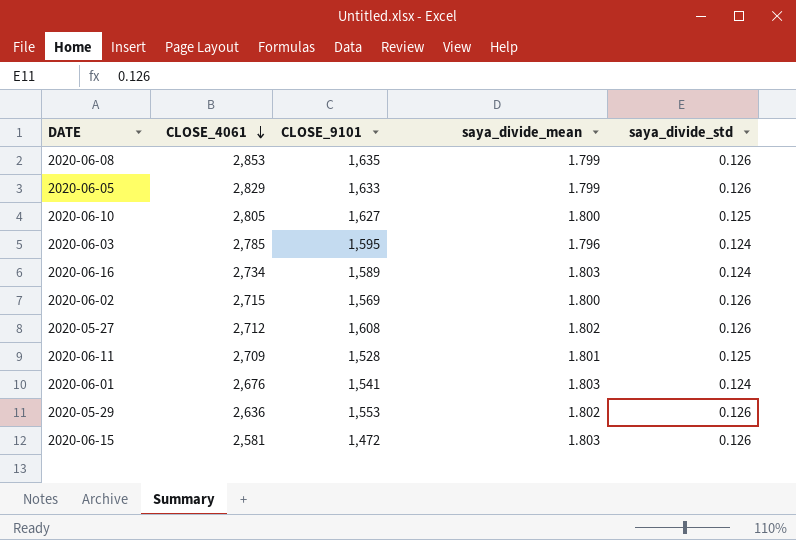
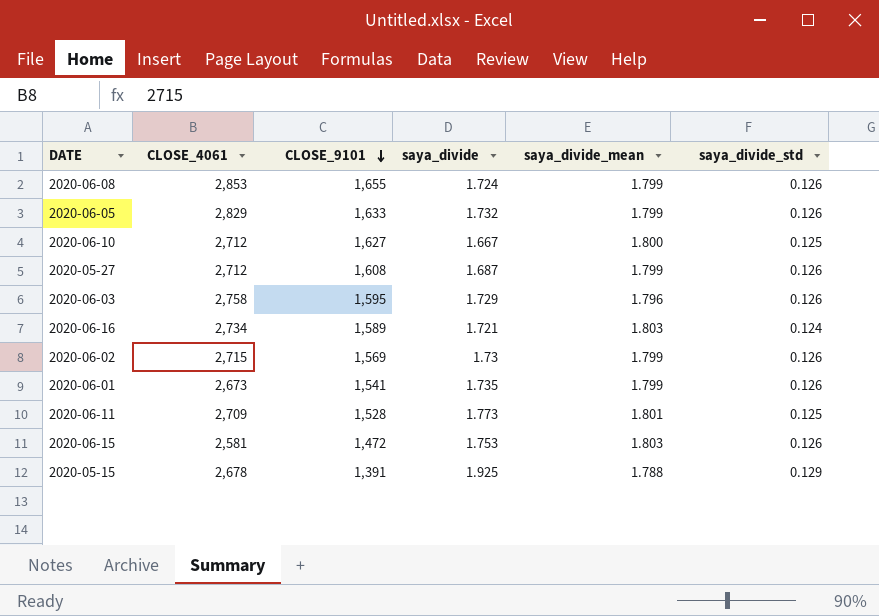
row order: CLOSE_4061 descending -> CLOSE_9101 descending
column saya_divide | formula: none -> [CLOSE_4061] / [CLOSE_9101]
row 2020-05-29: 2,636 | 1,553 | 1.802 | 0.126 -> none
2020-06-08 | CLOSE_9101: 1,635 -> 1,655
2020-06-10 | CLOSE_4061: 2,805 -> 2,712
2020-05-27 | saya_divide_mean: 1.802 -> 1.799
2020-06-03 | CLOSE_4061: 2,785 -> 2,758
2020-06-03 | saya_divide_std: 0.124 -> 0.126
2020-06-02 | saya_divide_mean: 1.800 -> 1.799
2020-06-01 | CLOSE_4061: 2,676 -> 2,673
2020-06-01 | saya_divide_mean: 1.803 -> 1.799
2020-06-01 | saya_divide_std: 0.124 -> 0.126
row 2020-05-15: none -> 2,678 | 1,391 | 1.925 | 1.788 | 0.129

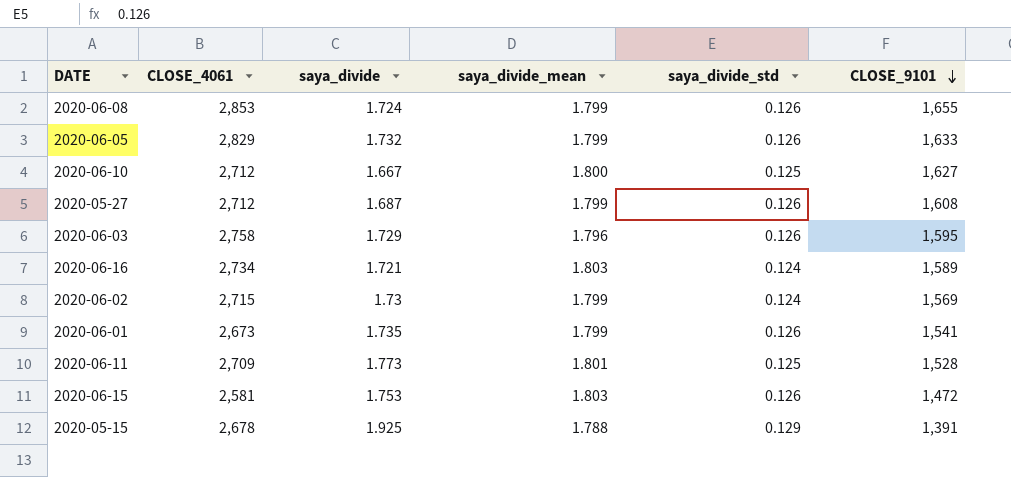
column CLOSE_9101 | position: 3 -> 6
2020-06-02 | saya_divide_std: 0.126 -> 0.124

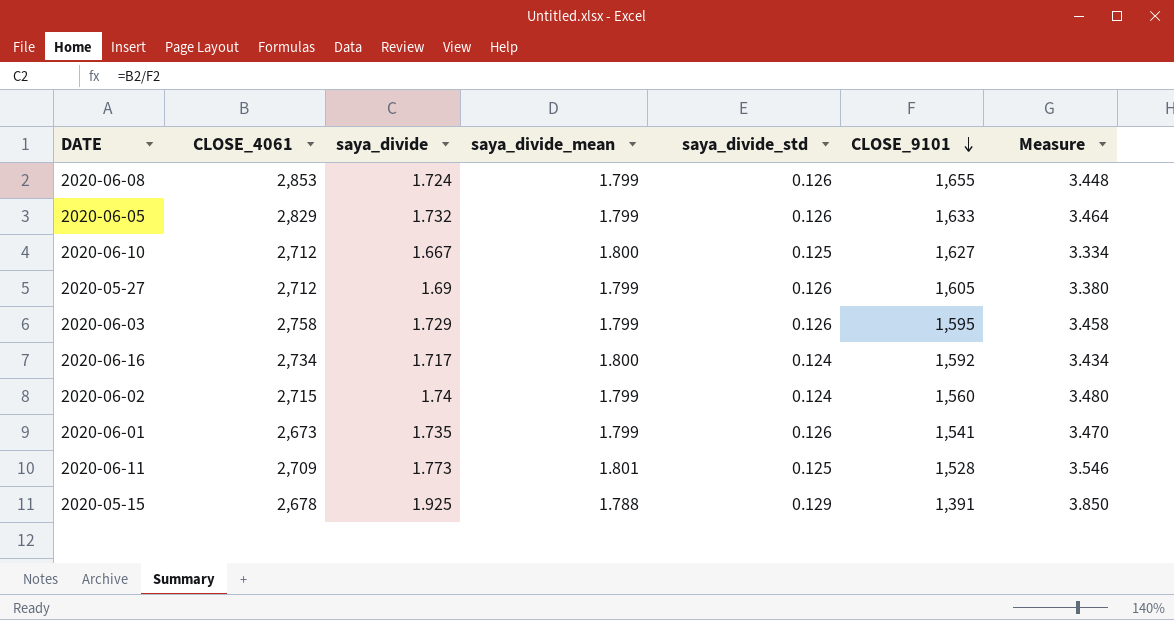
column Measure | formula: none -> [saya_divide] * 2
row 2020-06-15: 2,581 | 1.753 | 1.803 | 0.126 | 1,472 -> none
2020-05-27 | saya_divide: 1.687 -> 1.69
2020-05-27 | CLOSE_9101: 1,608 -> 1,605
2020-06-03 | saya_divide_mean: 1.796 -> 1.799
2020-06-16 | saya_divide: 1.721 -> 1.717
2020-06-16 | saya_divide_mean: 1.803 -> 1.800
2020-06-16 | CLOSE_9101: 1,589 -> 1,592
2020-06-02 | saya_divide: 1.73 -> 1.74
2020-06-02 | CLOSE_9101: 1,569 -> 1,560

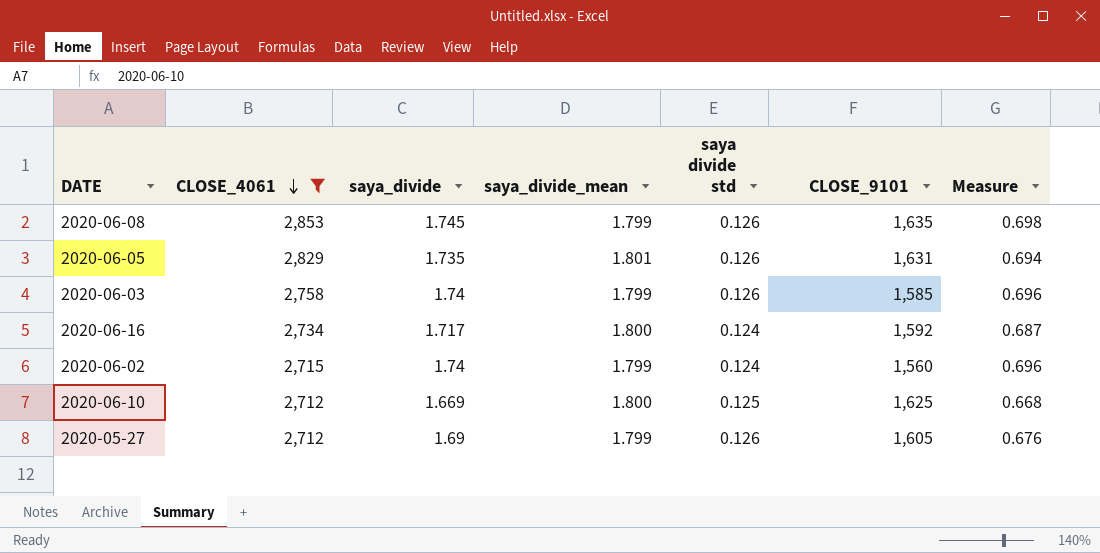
filter: none -> CLOSE_4061 >= 2,712
row order: CLOSE_9101 descending -> CLOSE_4061 descending
column name: saya_divide_std -> saya divide std
column Measure | formula: [saya_divide] * 2 -> [saya_divide] * 0.4
2020-06-08 | saya_divide: 1.724 -> 1.745
2020-06-08 | CLOSE_9101: 1,655 -> 1,635
2020-06-05 | saya_divide: 1.732 -> 1.735
2020-06-05 | saya_divide_mean: 1.799 -> 1.801
2020-06-05 | CLOSE_9101: 1,633 -> 1,631
2020-06-03 | saya_divide: 1.729 -> 1.74
2020-06-03 | CLOSE_9101: 1,595 -> 1,585
2020-06-10 | saya_divide: 1.667 -> 1.669
2020-06-10 | CLOSE_9101: 1,627 -> 1,625

